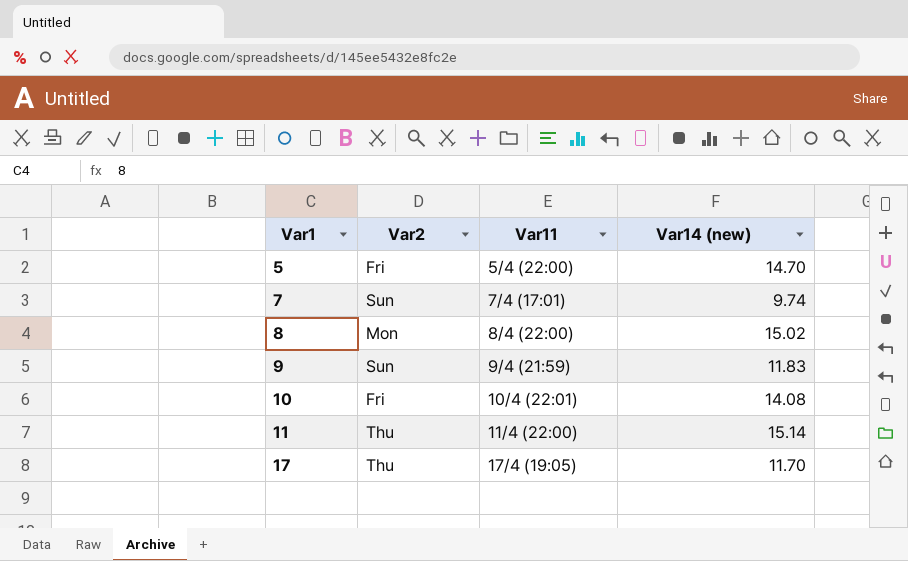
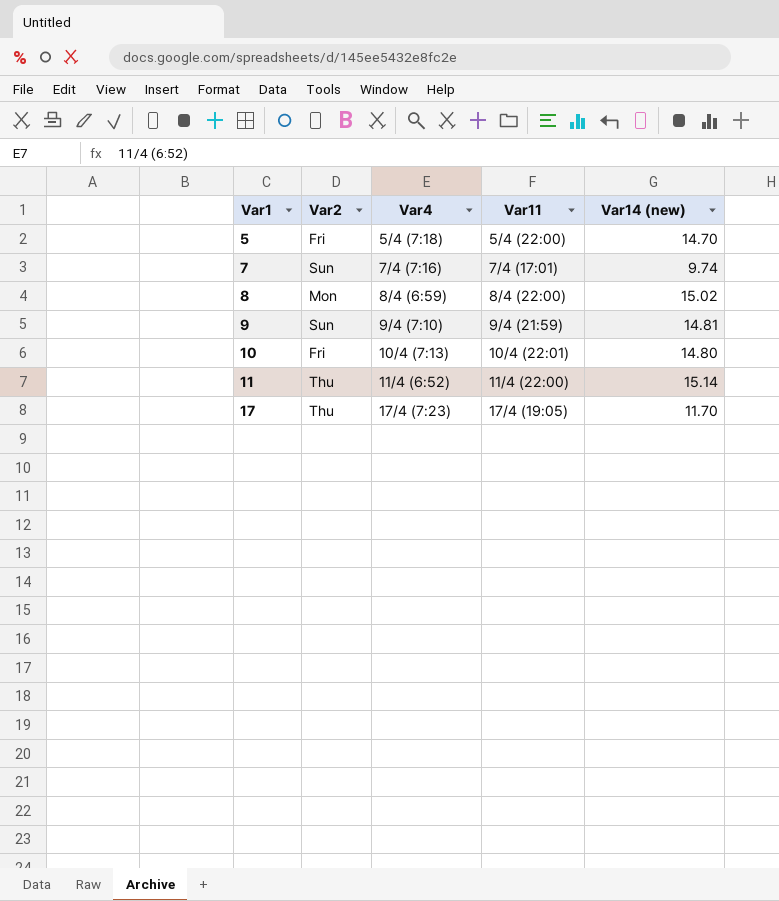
column Var4 | position: none -> 3
9 | Var14 (new): 11.83 -> 14.81
10 | Var14 (new): 14.08 -> 14.80

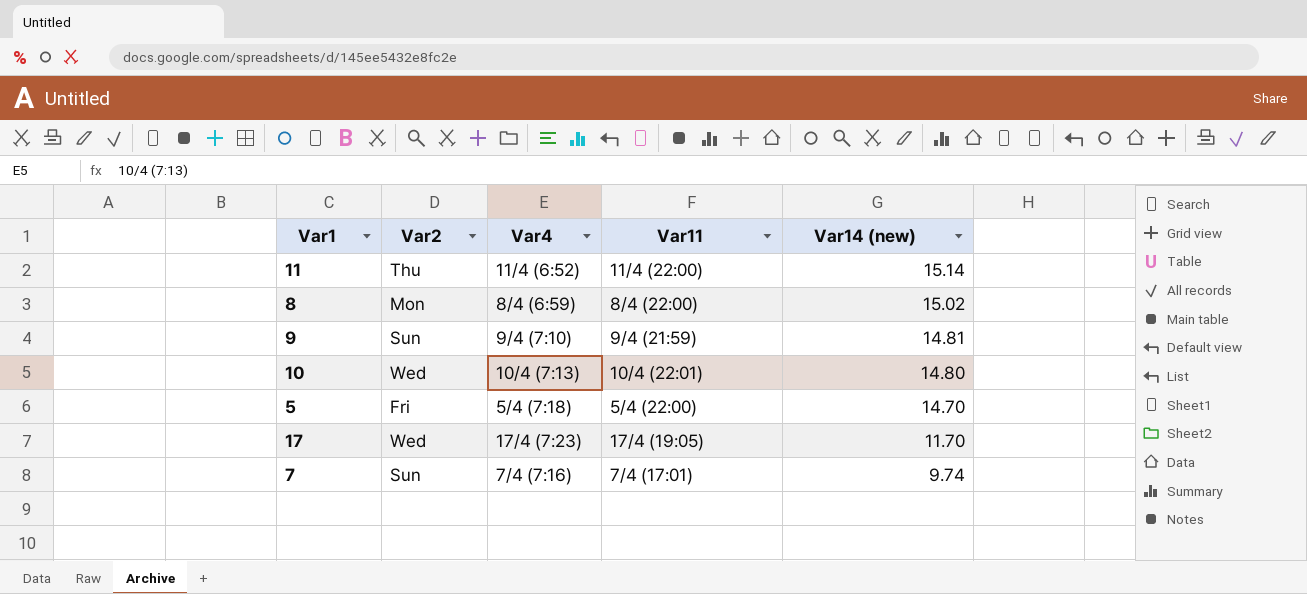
row order: Var1 ascending -> Var14 (new) descending
10 | Var2: Fri -> Wed
17 | Var2: Thu -> Wed

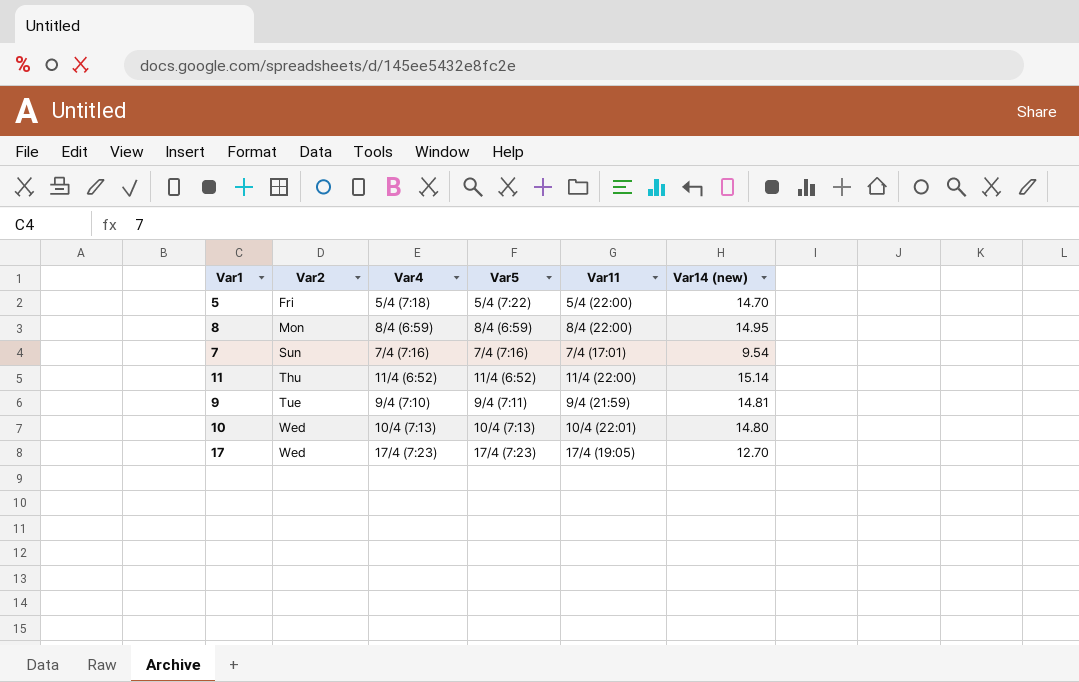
row order: Var14 (new) descending -> Var2 ascending
column Var5 | position: none -> 4
8 | Var14 (new): 15.02 -> 14.95
7 | Var14 (new): 9.74 -> 9.54
9 | Var2: Sun -> Tue
17 | Var14 (new): 11.70 -> 12.70

